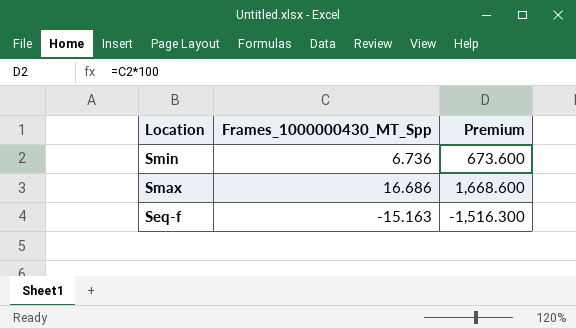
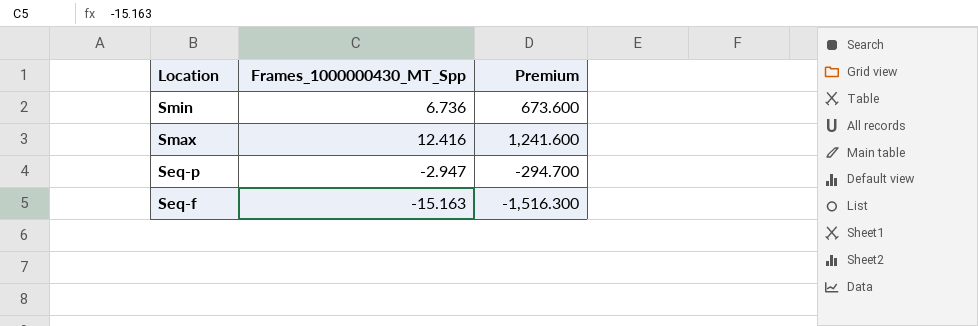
Smax | Frames_1000000430_MT_Spp: 16.686 -> 12.416
Smax | Premium: 1,668.600 -> 1,241.600
row Seq-p: none -> -2.947 | -294.700

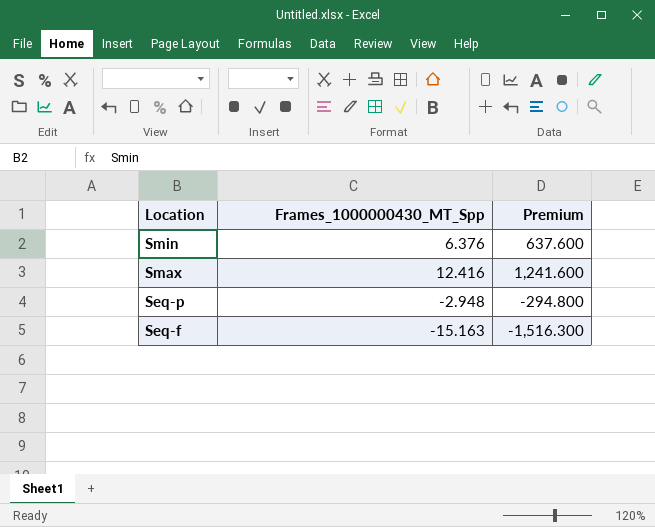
Smin | Frames_1000000430_MT_Spp: 6.736 -> 6.376
Smin | Premium: 673.600 -> 637.600
Seq-p | Frames_1000000430_MT_Spp: -2.947 -> -2.948
Seq-p | Premium: -294.700 -> -294.800

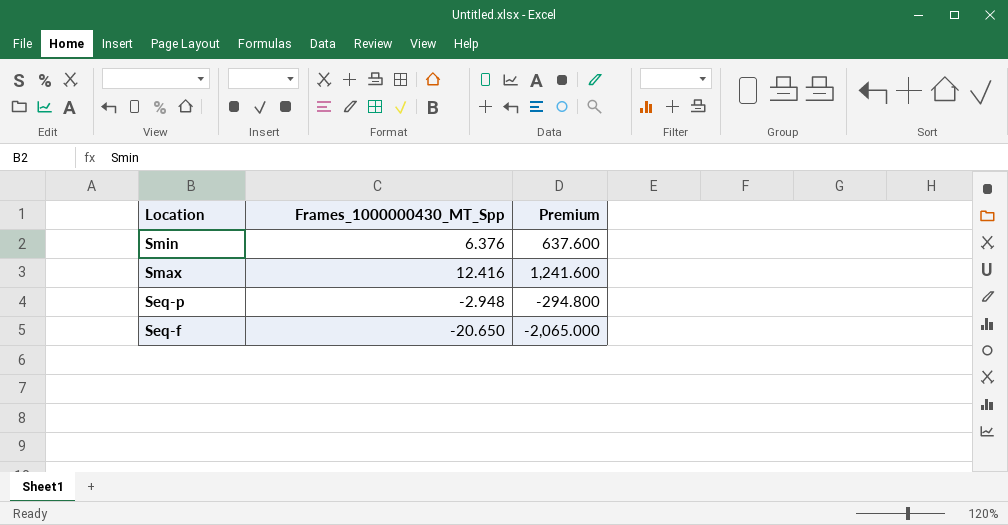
Seq-f | Frames_1000000430_MT_Spp: -15.163 -> -20.650
Seq-f | Premium: -1,516.300 -> -2,065.000

